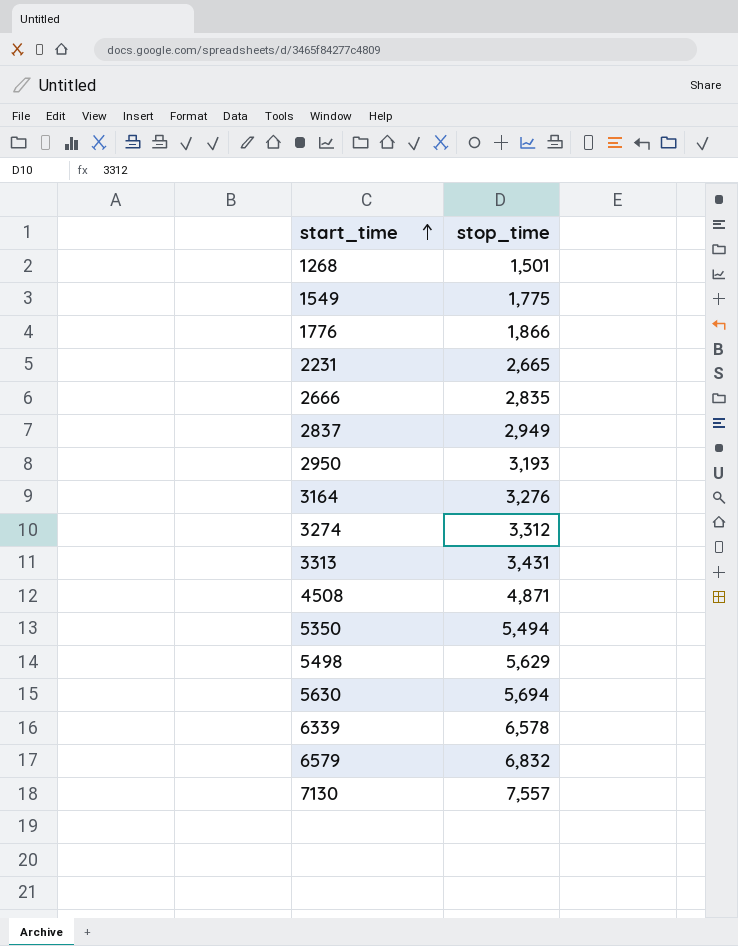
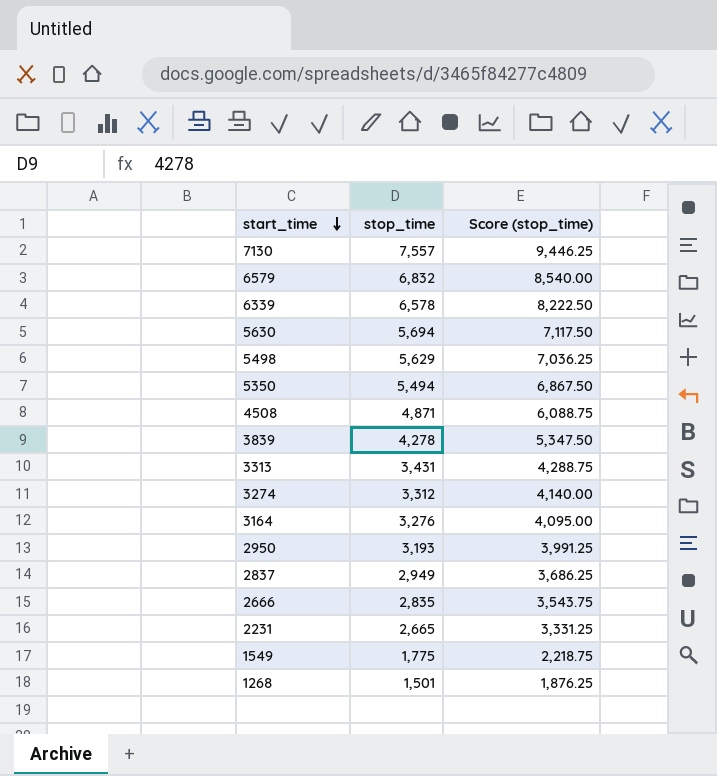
row order: start_time ascending -> start_time descending
column Score (stop_time) | formula: none -> [stop_time] * 1.25
row 1776: 1,866 -> none
row 3839: none -> 4,278 | 5,347.50

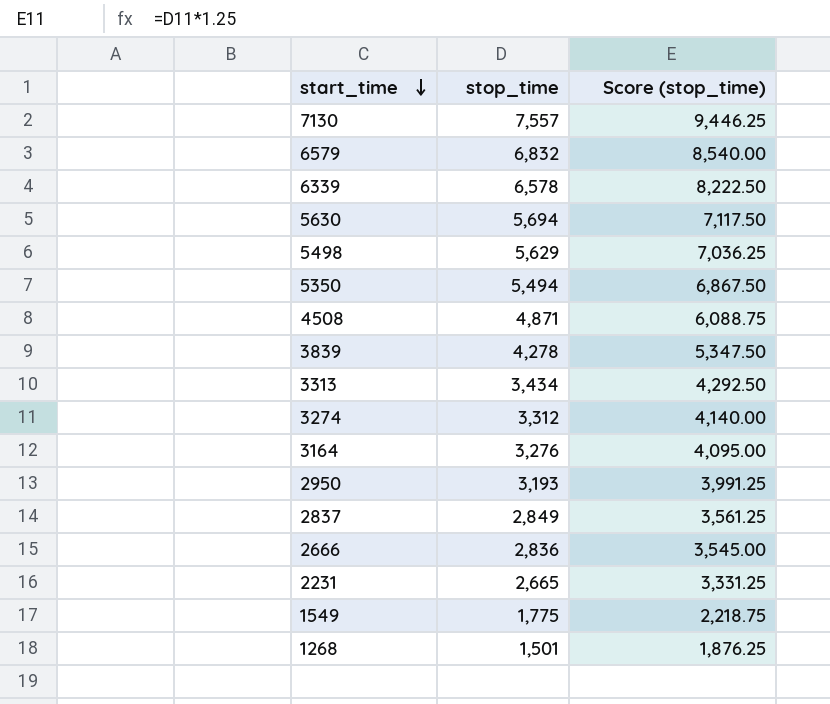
3313 | stop_time: 3,431 -> 3,434
3313 | Score (stop_time): 4,288.75 -> 4,292.50
2837 | stop_time: 2,949 -> 2,849
2837 | Score (stop_time): 3,686.25 -> 3,561.25
2666 | stop_time: 2,835 -> 2,836
2666 | Score (stop_time): 3,543.75 -> 3,545.00

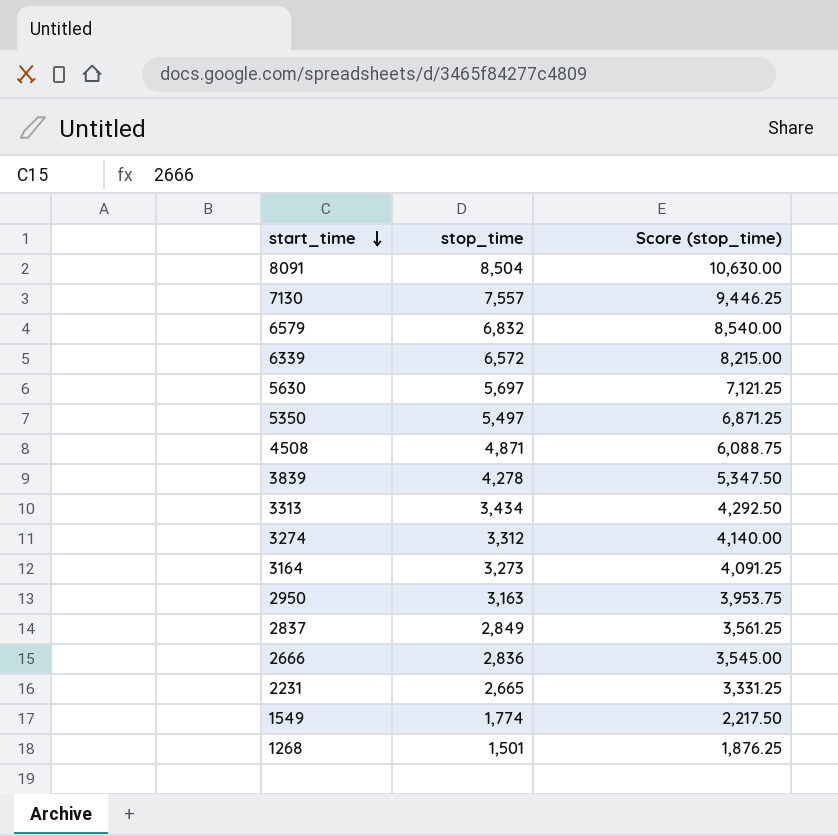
row 5498: 5,629 | 7,036.25 -> none
row 8091: none -> 8,504 | 10,630.00
6339 | stop_time: 6,578 -> 6,572
6339 | Score (stop_time): 8,222.50 -> 8,215.00
5630 | stop_time: 5,694 -> 5,697
5630 | Score (stop_time): 7,117.50 -> 7,121.25
5350 | stop_time: 5,494 -> 5,497
5350 | Score (stop_time): 6,867.50 -> 6,871.25
3164 | stop_time: 3,276 -> 3,273
3164 | Score (stop_time): 4,095.00 -> 4,091.25
2950 | stop_time: 3,193 -> 3,163
2950 | Score (stop_time): 3,991.25 -> 3,953.75
1549 | stop_time: 1,775 -> 1,774
1549 | Score (stop_time): 2,218.75 -> 2,217.50

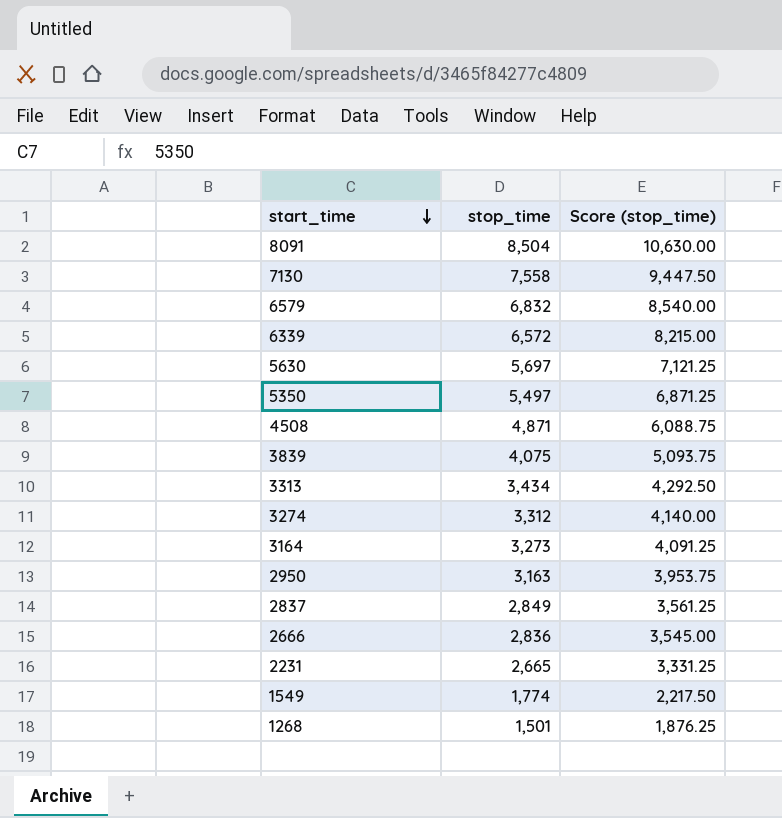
7130 | stop_time: 7,557 -> 7,558
7130 | Score (stop_time): 9,446.25 -> 9,447.50
3839 | stop_time: 4,278 -> 4,075
3839 | Score (stop_time): 5,347.50 -> 5,093.75

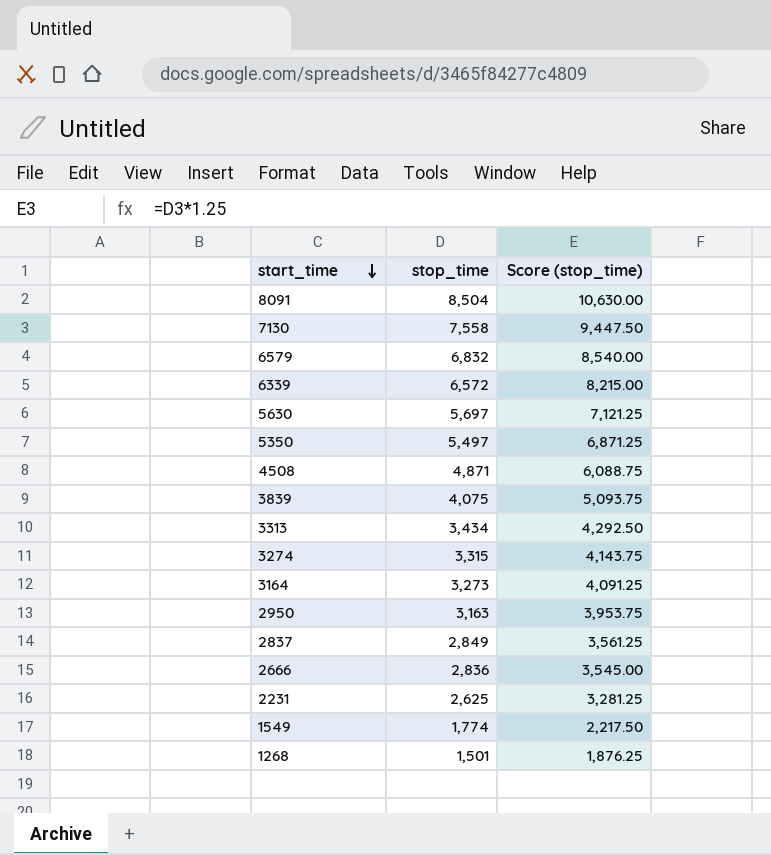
3274 | stop_time: 3,312 -> 3,315
3274 | Score (stop_time): 4,140.00 -> 4,143.75
2231 | stop_time: 2,665 -> 2,625
2231 | Score (stop_time): 3,331.25 -> 3,281.25

